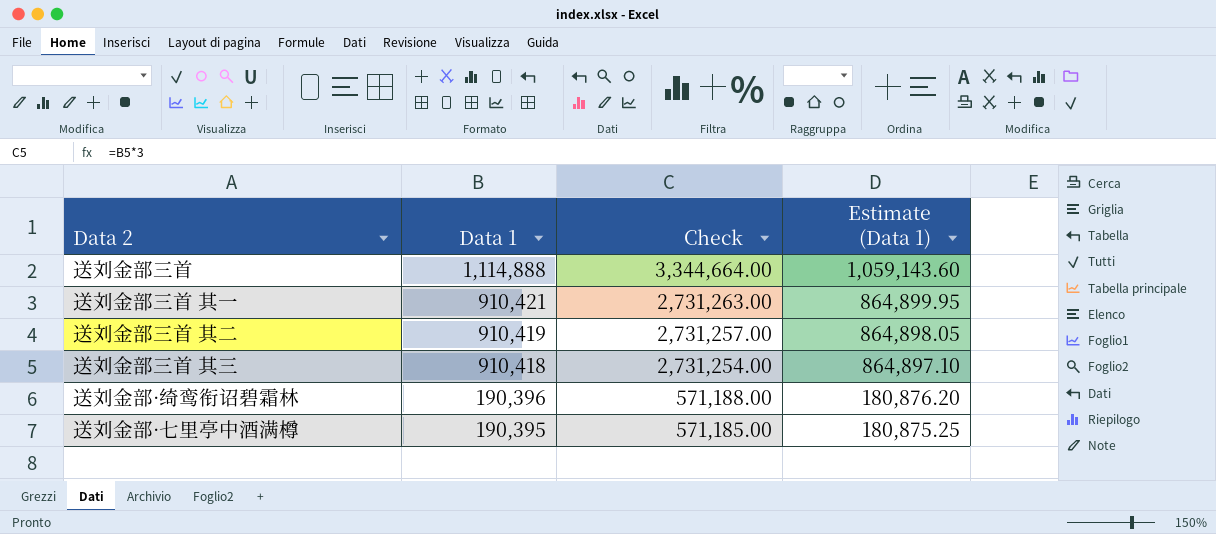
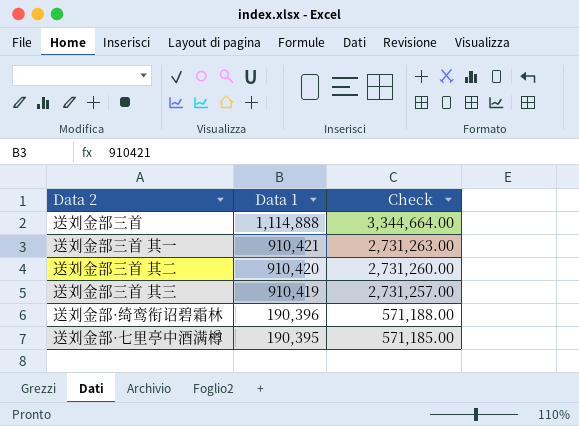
column Estimate (Data 1) | formula: [Data 1] * 0.95 -> none
送刘金部三首 其二 | Data 1: 910,419 -> 910,420
送刘金部三首 其二 | Check: 2,731,257.00 -> 2,731,260.00
送刘金部三首 其三 | Data 1: 910,418 -> 910,419
送刘金部三首 其三 | Check: 2,731,254.00 -> 2,731,257.00

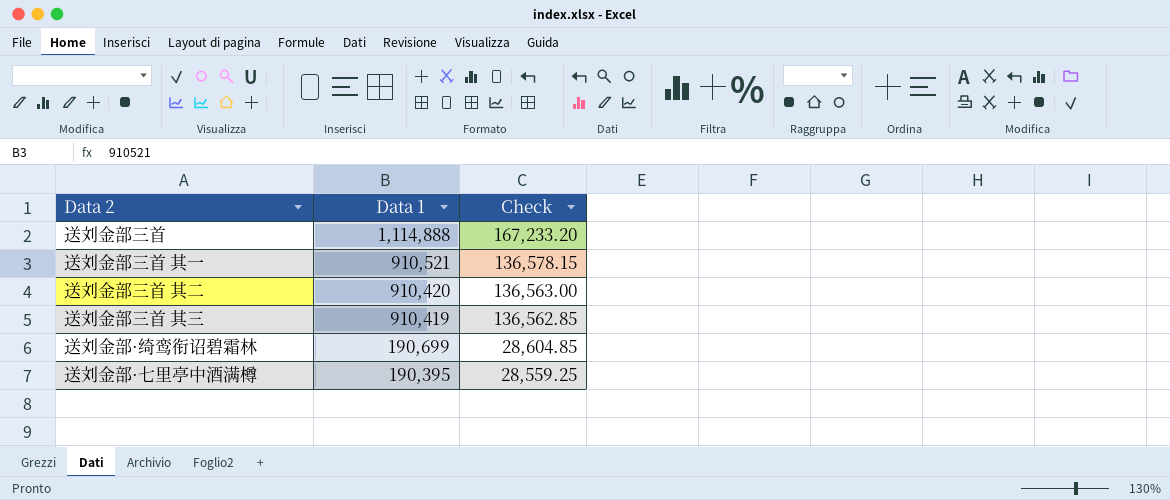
column Check | formula: [Data 1] * 3 -> [Data 1] * 0.15
送刘金部三首 其一 | Data 1: 910,421 -> 910,521
送刘金部·绮鸾衔诏碧霜林 | Data 1: 190,396 -> 190,699

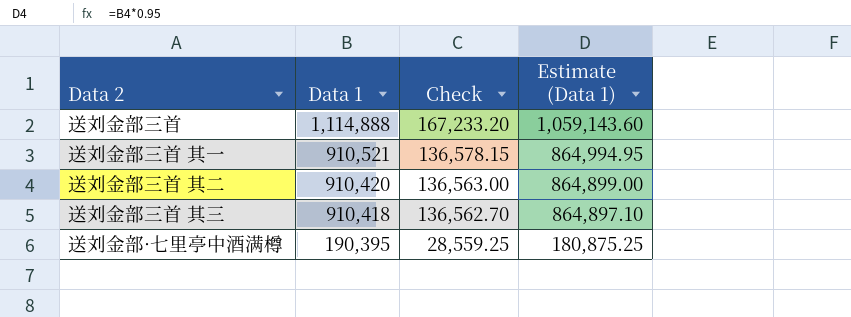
column Estimate (Data 1) | formula: none -> [Data 1] * 0.95
row 送刘金部·绮鸾衔诏碧霜林: 190,699 | 28,604.85 -> none
送刘金部三首 其三 | Data 1: 910,419 -> 910,418
送刘金部三首 其三 | Check: 136,562.85 -> 136,562.70

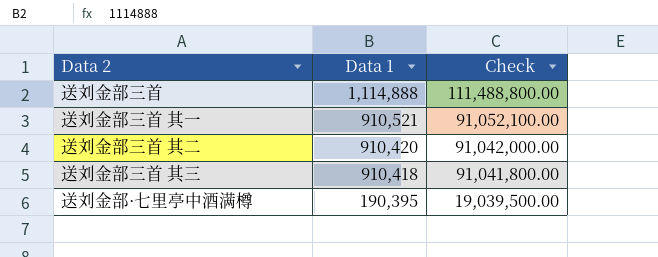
column Estimate (Data 1) | formula: [Data 1] * 0.95 -> none
column Check | formula: [Data 1] * 0.15 -> [Data 1] * 100

